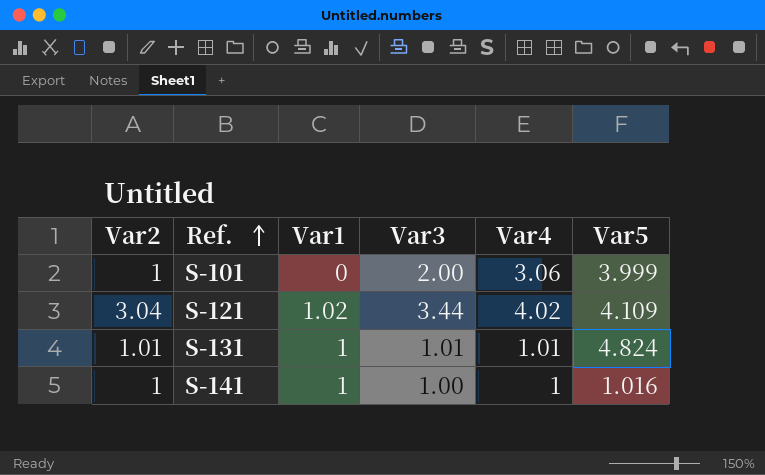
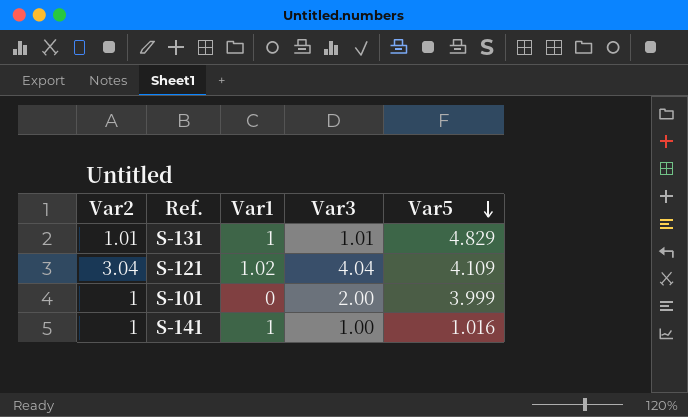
row order: Ref. ascending -> Var5 descending
column Var4 | position: 5 -> none
S-131 | Var5: 4.824 -> 4.829
S-121 | Var3: 3.44 -> 4.04

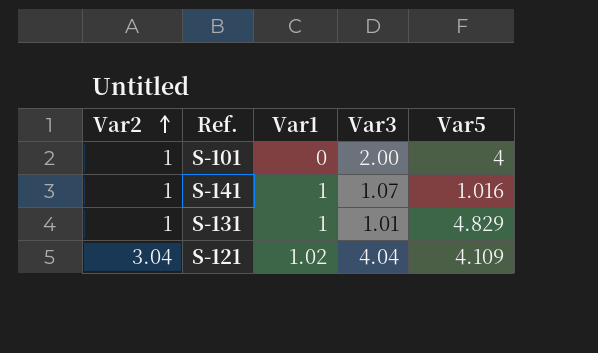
row order: Var5 descending -> Var2 ascending
S-101 | Var5: 3.999 -> 4
S-141 | Var3: 1.00 -> 1.07
S-131 | Var2: 1.01 -> 1

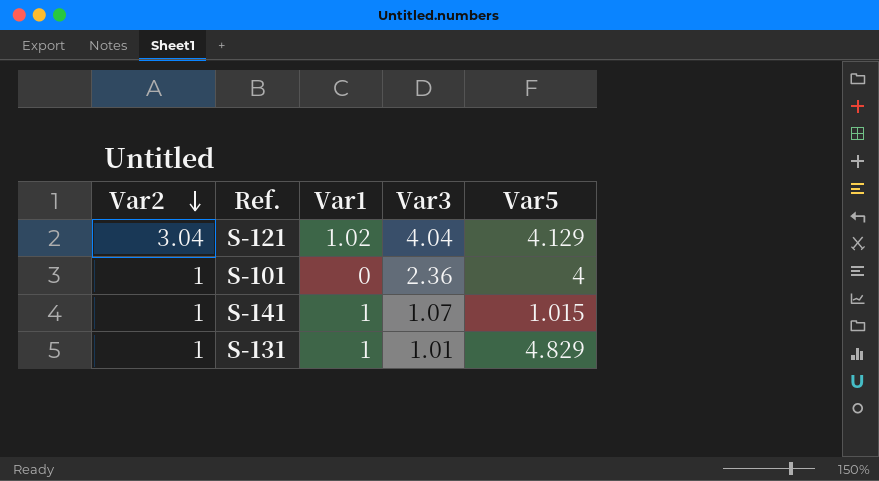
row order: Var2 ascending -> Var2 descending
S-121 | Var5: 4.109 -> 4.129
S-101 | Var3: 2.00 -> 2.36
S-141 | Var5: 1.016 -> 1.015

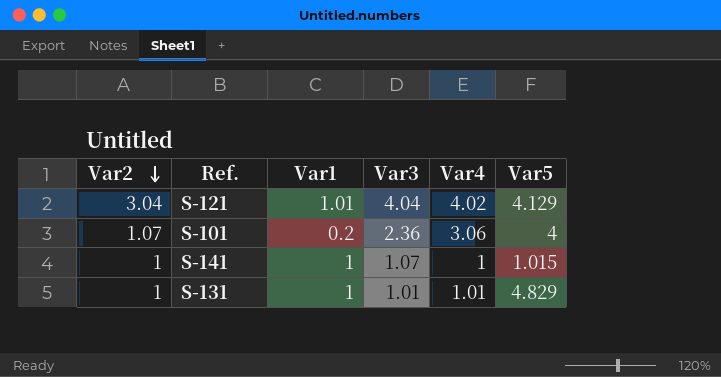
column Var4 | position: none -> 5
S-121 | Var1: 1.02 -> 1.01
S-101 | Var2: 1 -> 1.07
S-101 | Var1: 0 -> 0.2

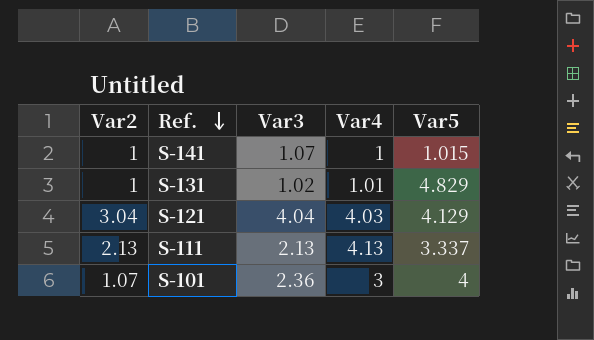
row order: Var2 descending -> Ref. descending
column Var1 | position: 3 -> none
S-131 | Var3: 1.01 -> 1.02
S-121 | Var4: 4.02 -> 4.03
row S-111: none -> 2.13 | 2.13 | 4.13 | 3.337
S-101 | Var4: 3.06 -> 3

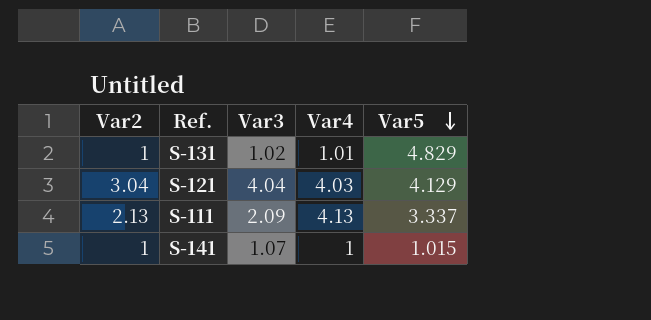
row order: Ref. descending -> Var5 descending
row S-101: 1.07 | 2.36 | 3 | 4 -> none
S-111 | Var3: 2.13 -> 2.09

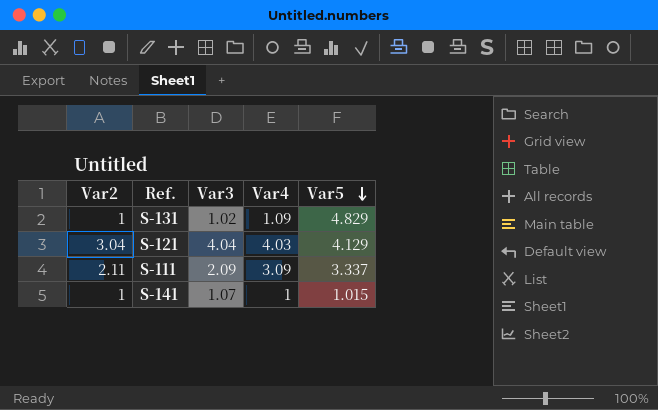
S-131 | Var4: 1.01 -> 1.09
S-111 | Var2: 2.13 -> 2.11
S-111 | Var4: 4.13 -> 3.09

